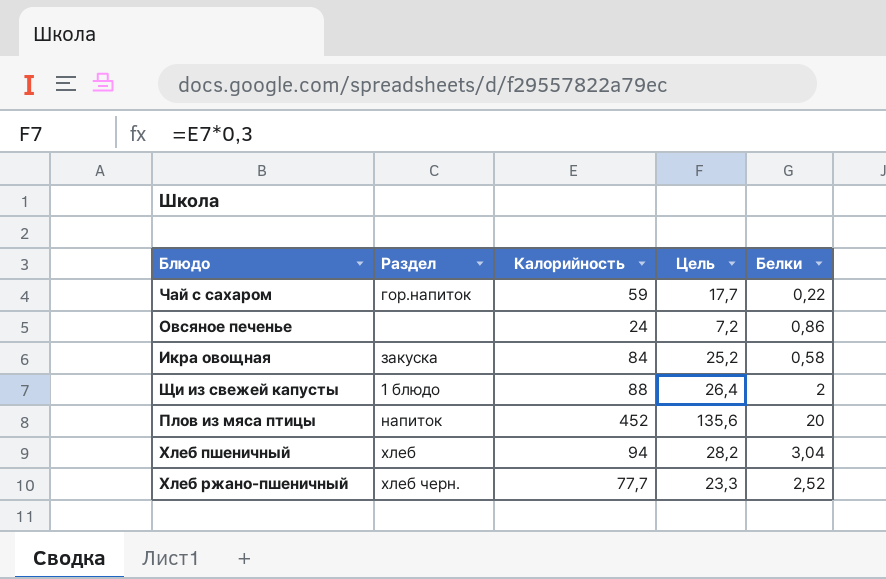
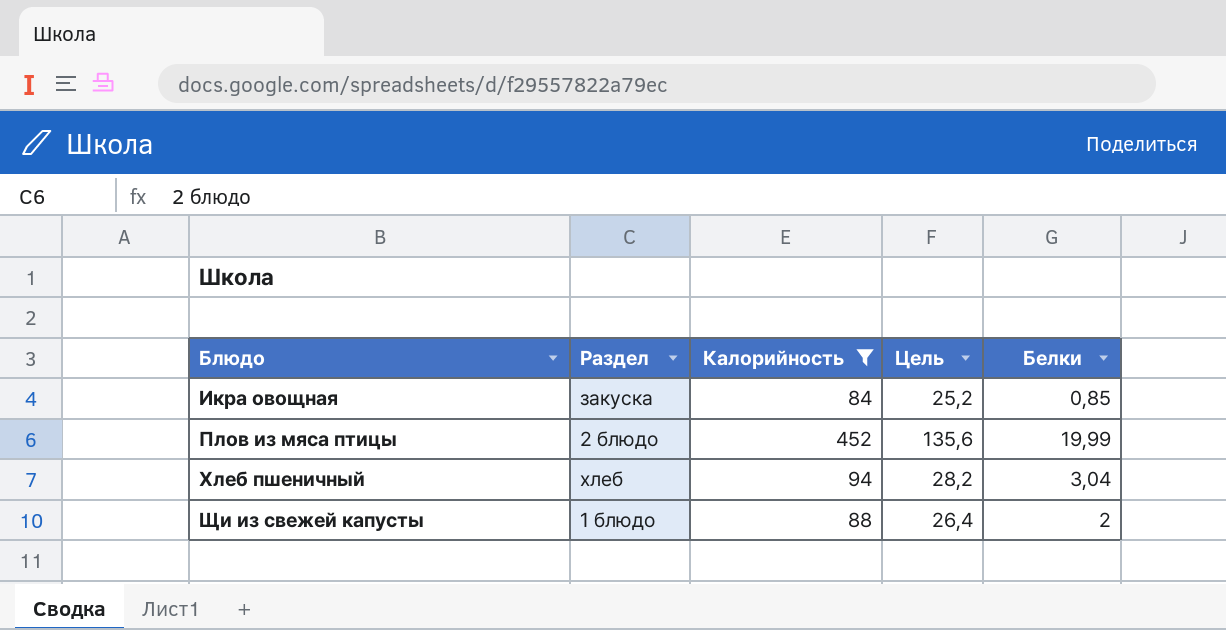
filter: none -> Калорийность >= 84
row order: none -> Блюдо ascending
Икра овощная | Белки: 0,58 -> 0,85
Плов из мяса птицы | Раздел: напиток -> 2 блюдо
Плов из мяса птицы | Белки: 20 -> 19,99

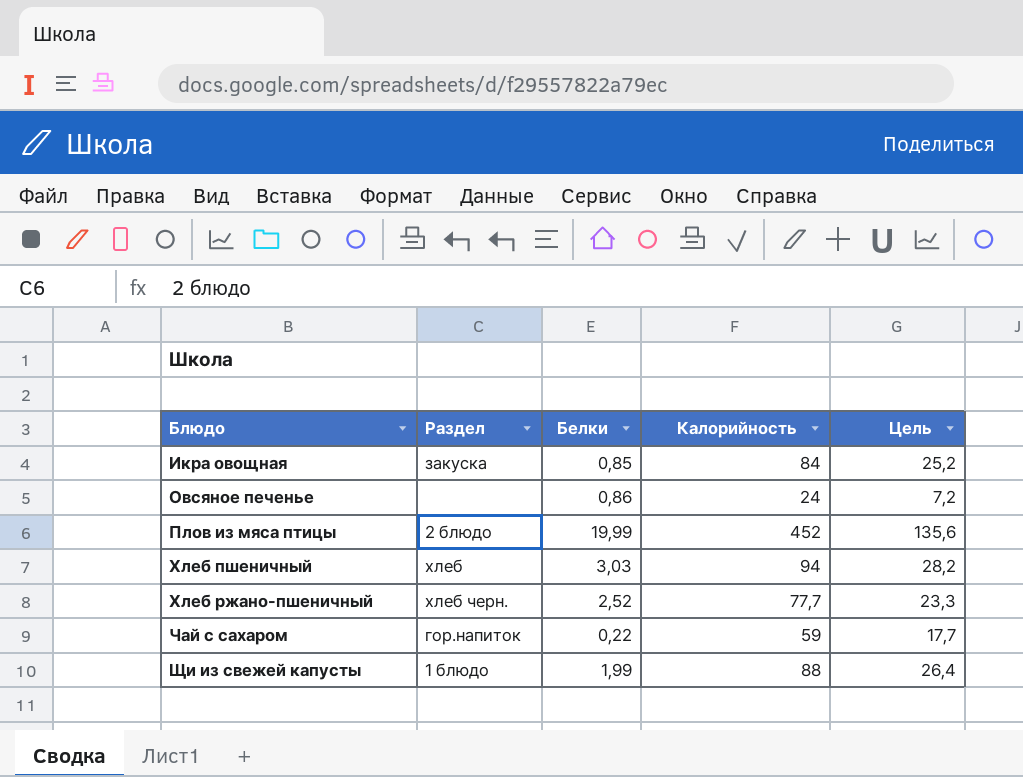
filter: Калорийность >= 84 -> none
column Белки | position: 5 -> 3
Хлеб пшеничный | Белки: 3,04 -> 3,03
Щи из свежей капусты | Белки: 2 -> 1,99

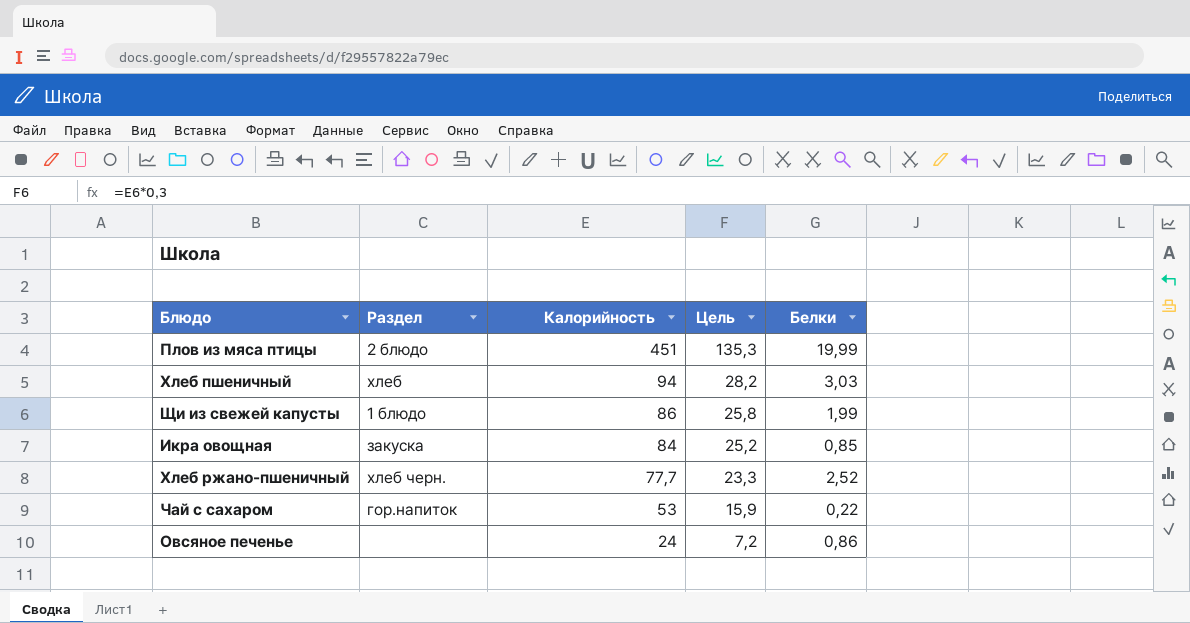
row order: Блюдо ascending -> Калорийность descending
column Белки | position: 3 -> 5
Плов из мяса птицы | Калорийность: 452 -> 451
Плов из мяса птицы | Цель: 135,6 -> 135,3
Щи из свежей капусты | Калорийность: 88 -> 86
Щи из свежей капусты | Цель: 26,4 -> 25,8
Чай с сахаром | Калорийность: 59 -> 53
Чай с сахаром | Цель: 17,7 -> 15,9

